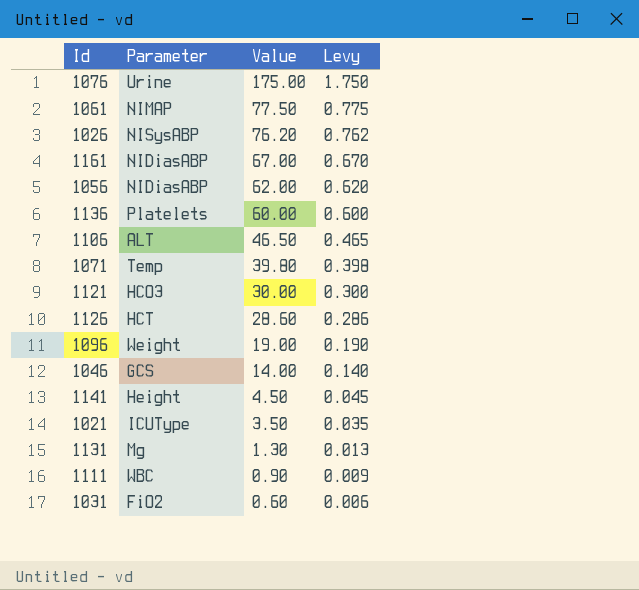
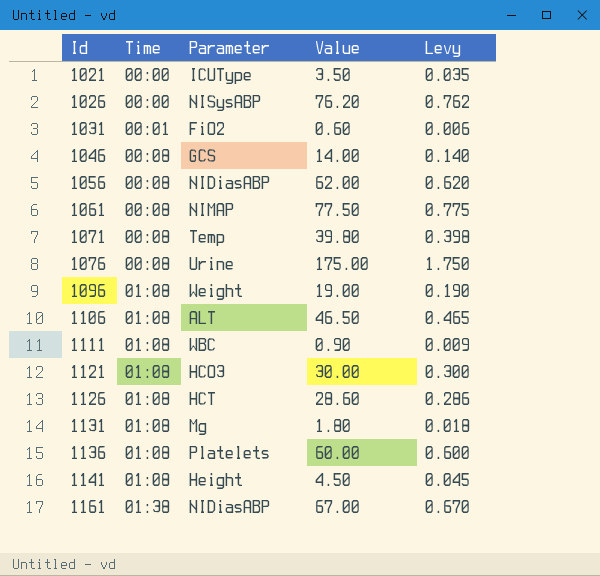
row order: Value descending -> Id ascending
column Time | position: none -> 2
1131 | Value: 1.30 -> 1.80
1131 | Levy: 0.013 -> 0.018

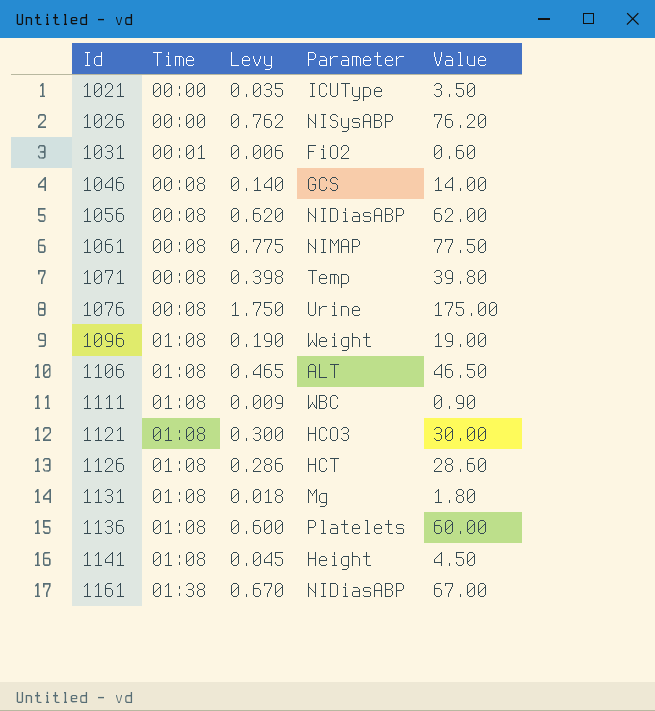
column Levy | position: 5 -> 3

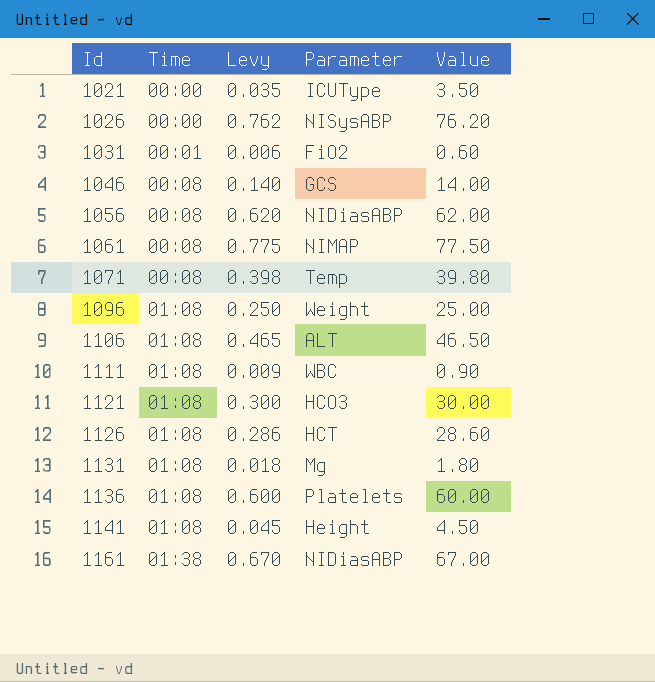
row 1076: 00:08 | 1.750 | Urine | 175.00 -> none
1096 | Levy: 0.190 -> 0.250
1096 | Value: 19.00 -> 25.00

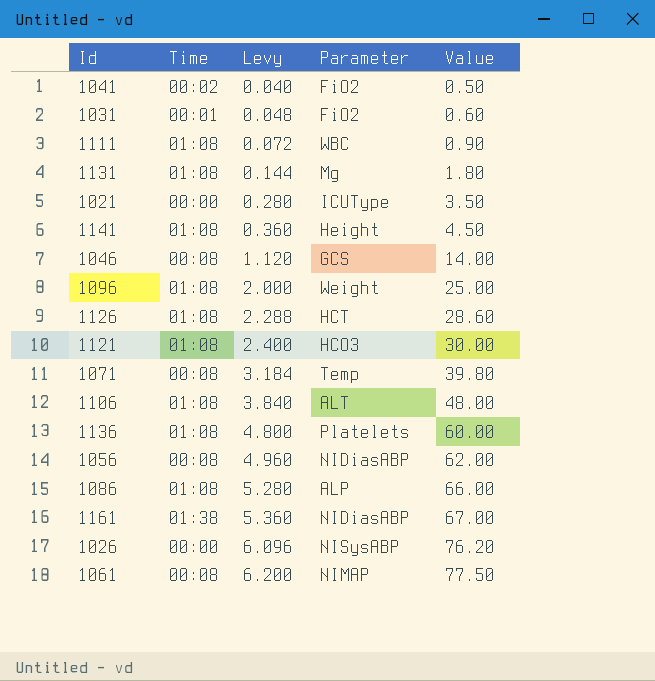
row order: Id ascending -> Levy ascending
column Levy | formula: [Value] * 0.01 -> [Value] * 0.08
row 1041: none -> 00:02 | 0.040 | FiO2 | 0.50
1106 | Value: 46.50 -> 48.00
row 1086: none -> 01:08 | 5.280 | ALP | 66.00

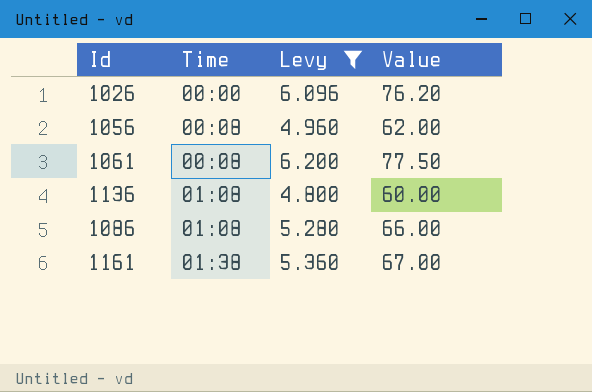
filter: none -> Levy >= 4.800
row order: Levy ascending -> Time ascending
column Parameter | position: 4 -> none

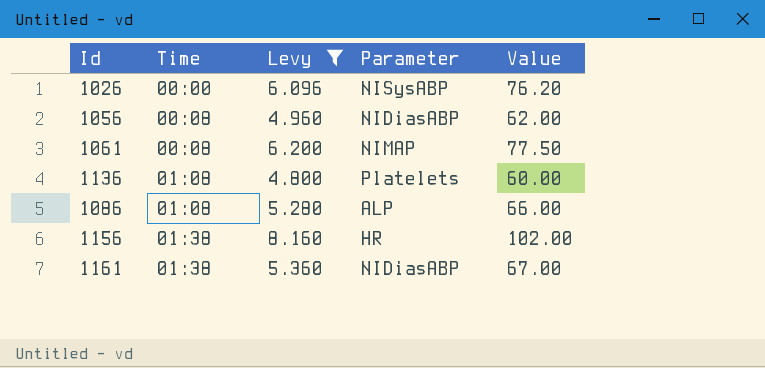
column Parameter | position: none -> 4
row 1156: none -> 01:38 | 8.160 | HR | 102.00

